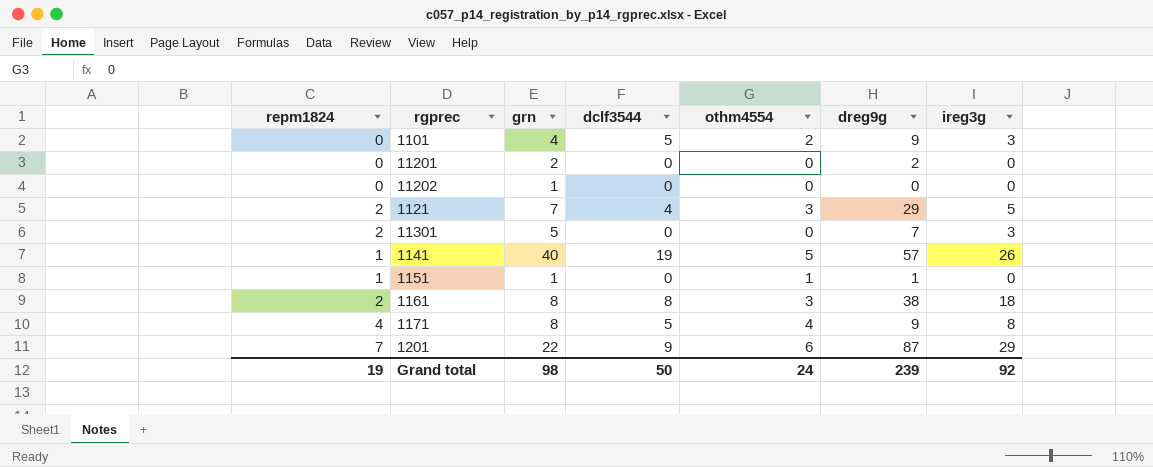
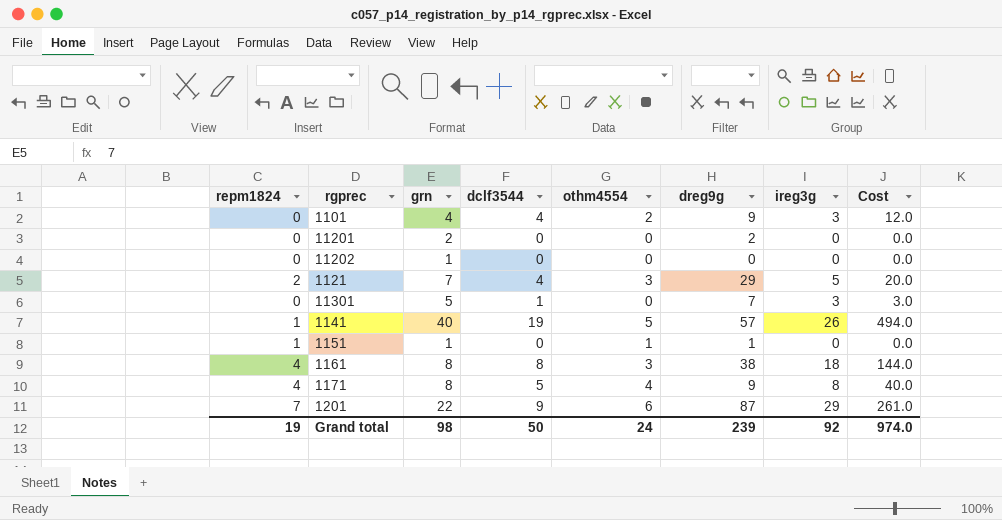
column Cost | formula: none -> [dclf3544] * [ireg3g]
1101 | dclf3544: 5 -> 4
11301 | repm1824: 2 -> 0
11301 | dclf3544: 0 -> 1
1161 | repm1824: 2 -> 4

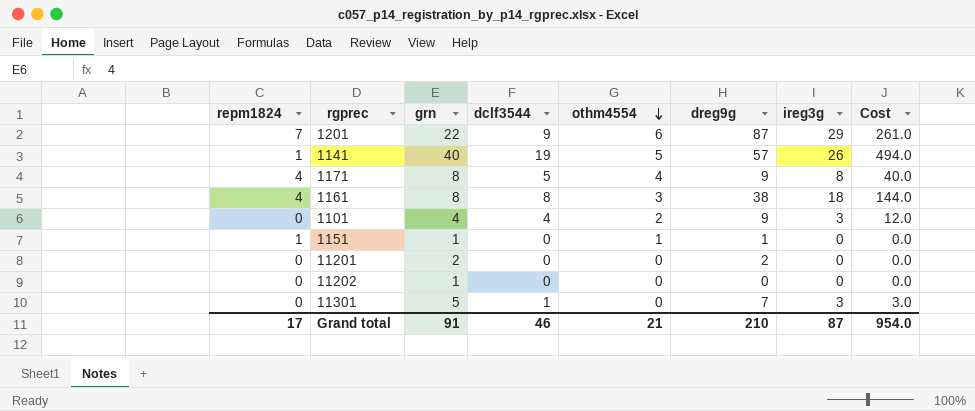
row order: none -> othm4554 descending
row 1121: 2 | 7 | 4 | 3 | 29 | 5 | 20.0 -> none
Grand total | repm1824: 19 -> 17
Grand total | grn: 98 -> 91
Grand total | dclf3544: 50 -> 46
Grand total | othm4554: 24 -> 21
Grand total | dreg9g: 239 -> 210
Grand total | ireg3g: 92 -> 87
Grand total | Cost: 974.0 -> 954.0

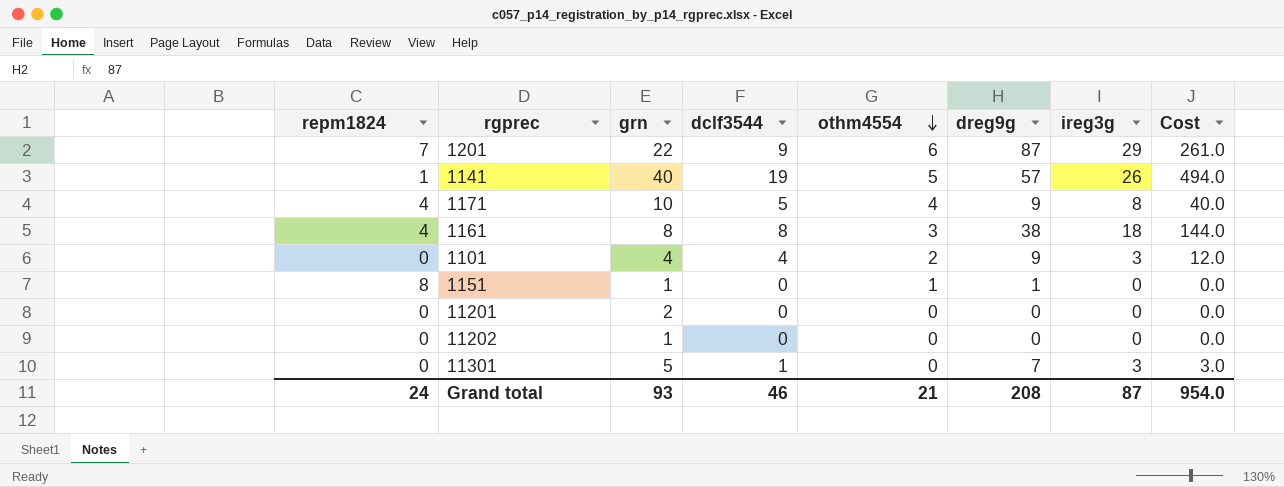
1171 | grn: 8 -> 10
1151 | repm1824: 1 -> 8
11201 | dreg9g: 2 -> 0
Grand total | repm1824: 17 -> 24
Grand total | grn: 91 -> 93
Grand total | dreg9g: 210 -> 208

